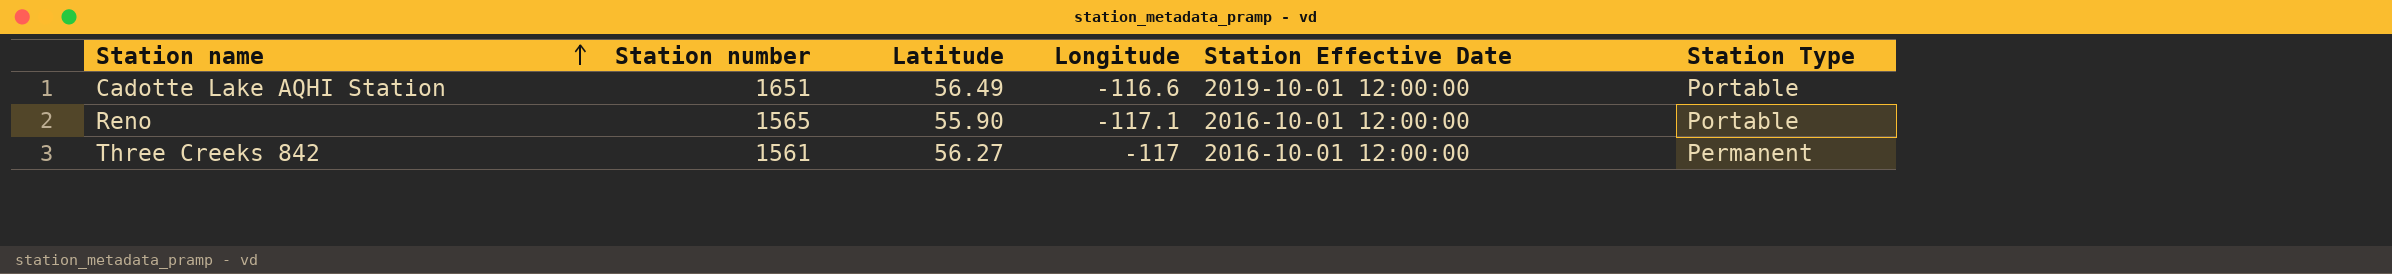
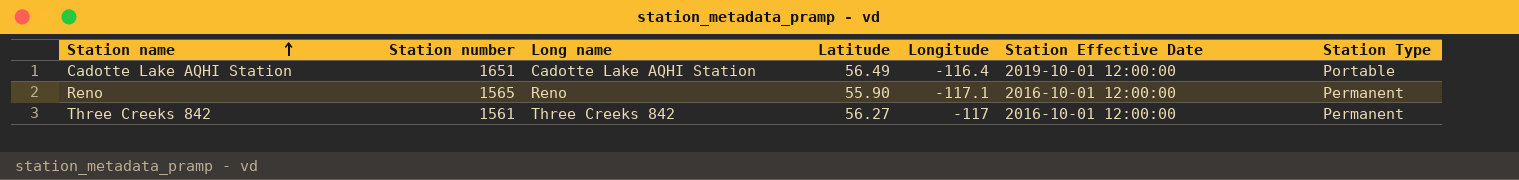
column Long name | position: none -> 3
Cadotte Lake AQHI Station | Longitude: -116.6 -> -116.4
Reno | Station Type: Portable -> Permanent

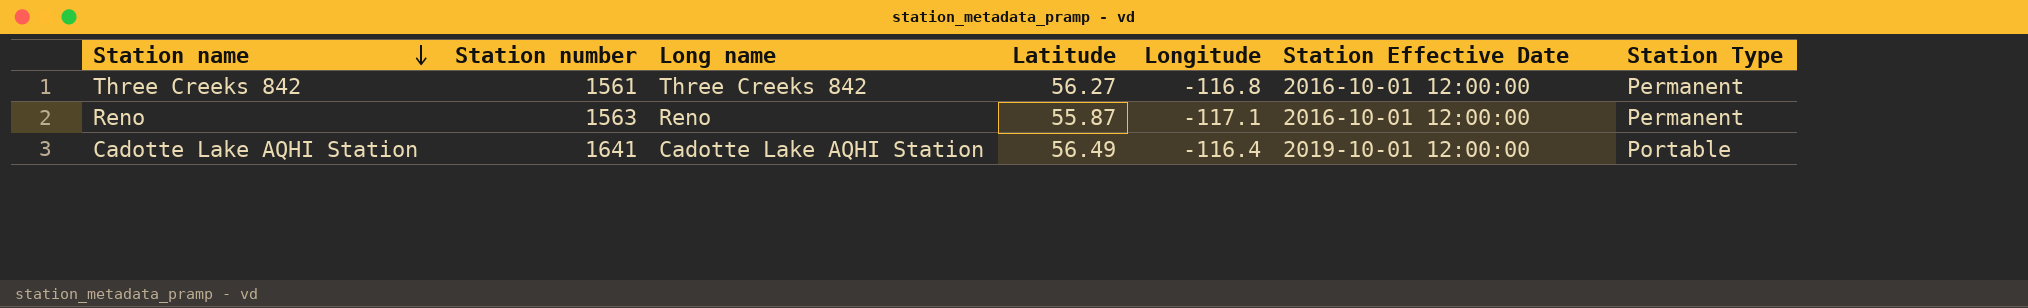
row order: Station name ascending -> Station name descending
Three Creeks 842 | Longitude: -117 -> -116.8
Reno | Station number: 1565 -> 1563
Reno | Latitude: 55.90 -> 55.87
Cadotte Lake AQHI Station | Station number: 1651 -> 1641

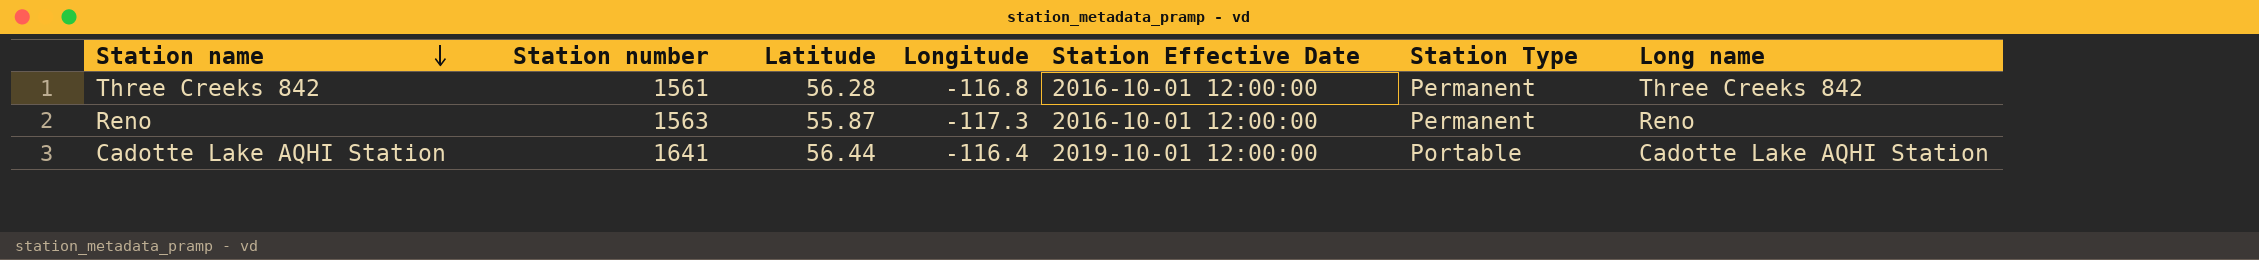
column Long name | position: 3 -> 7
Three Creeks 842 | Latitude: 56.27 -> 56.28
Reno | Longitude: -117.1 -> -117.3
Cadotte Lake AQHI Station | Latitude: 56.49 -> 56.44

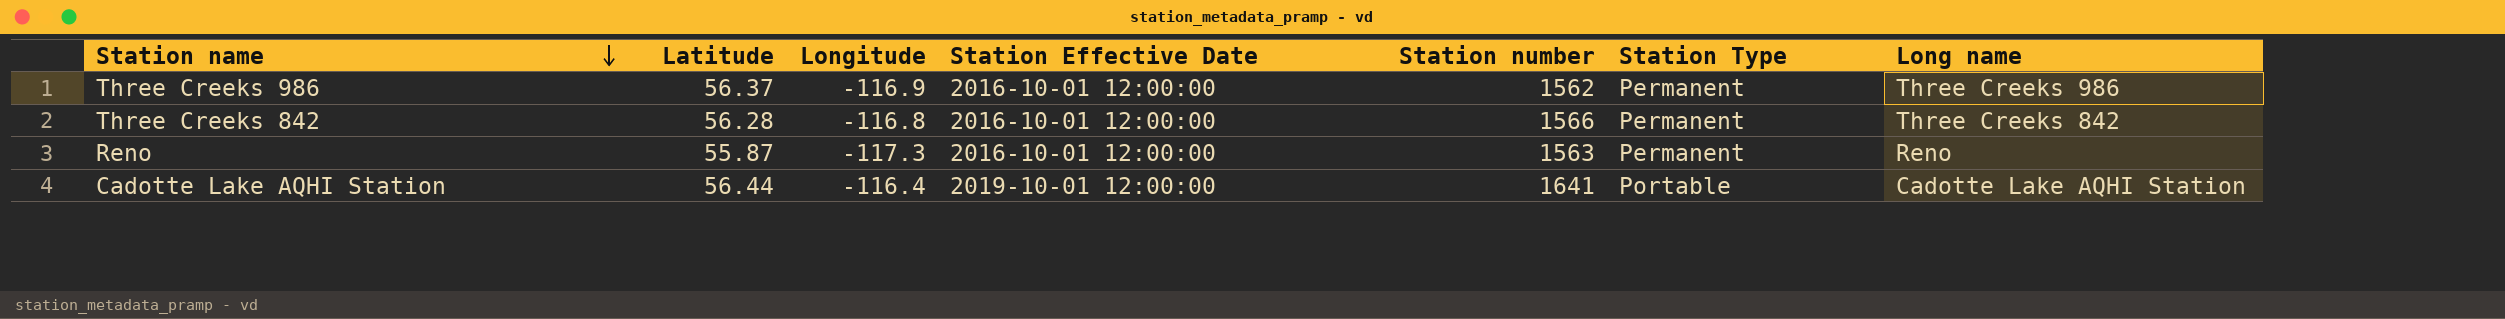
column Station number | position: 2 -> 5
row Three Creeks 986: none -> 56.37 | -116.9 | 2016-10-01 12:00:00 | 1562 | Permanent | Three Creeks 986
Three Creeks 842 | Station number: 1561 -> 1566

